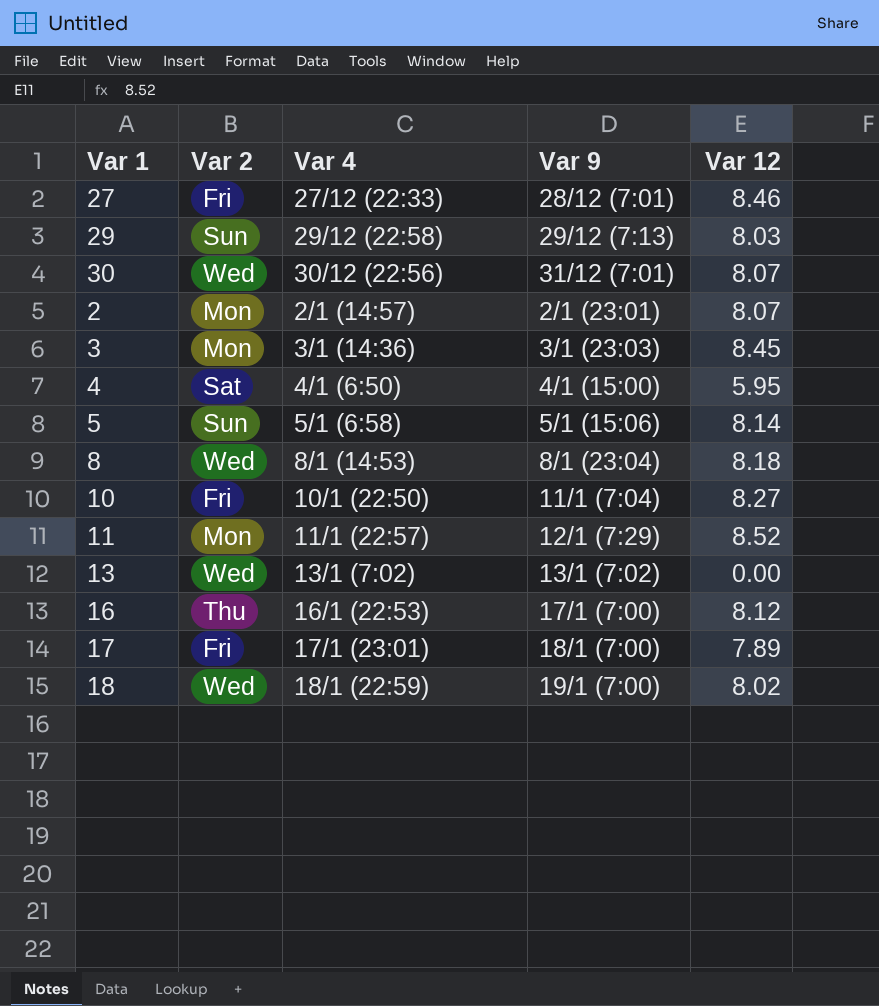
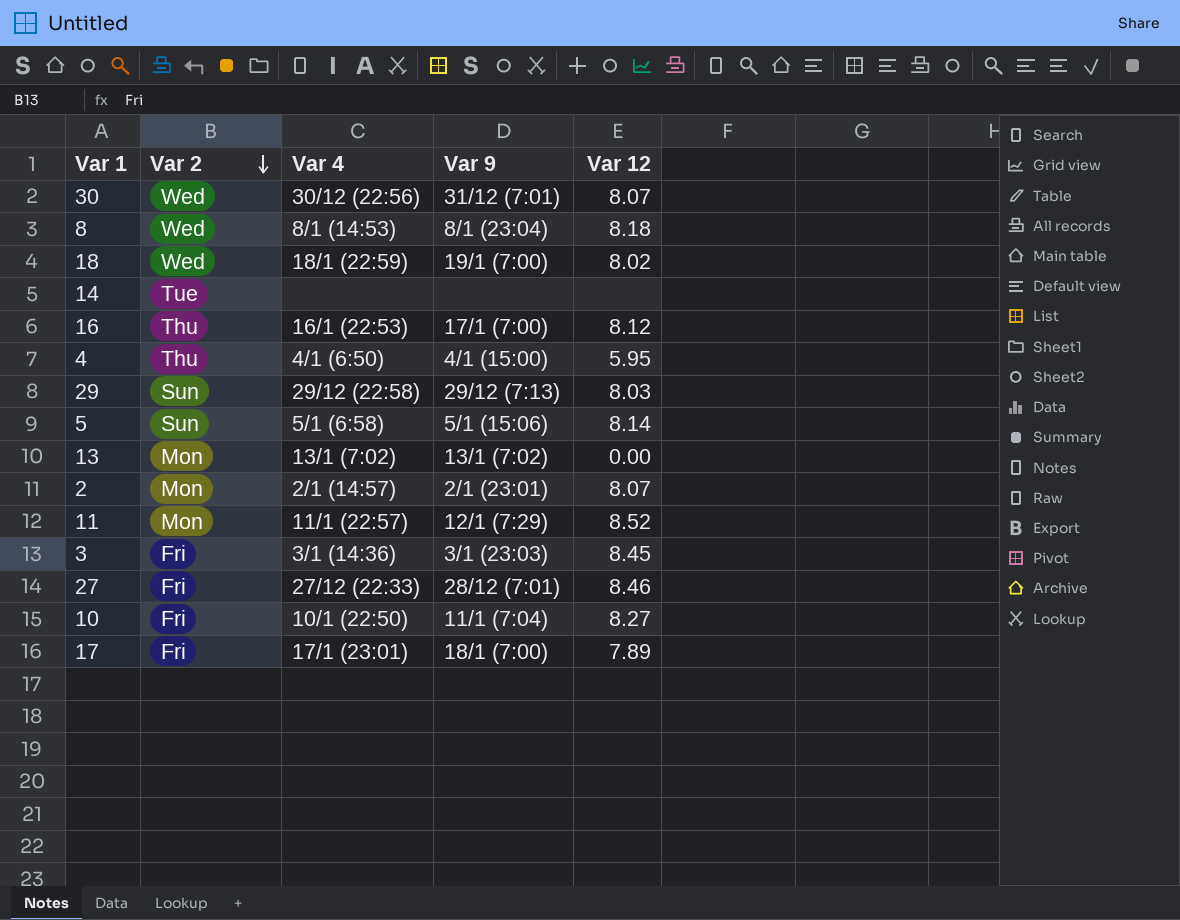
row order: none -> Var 2 descending
row 14: none -> Tue | none | none | none
4 | Var 2: Sat -> Thu
13 | Var 2: Wed -> Mon
3 | Var 2: Mon -> Fri

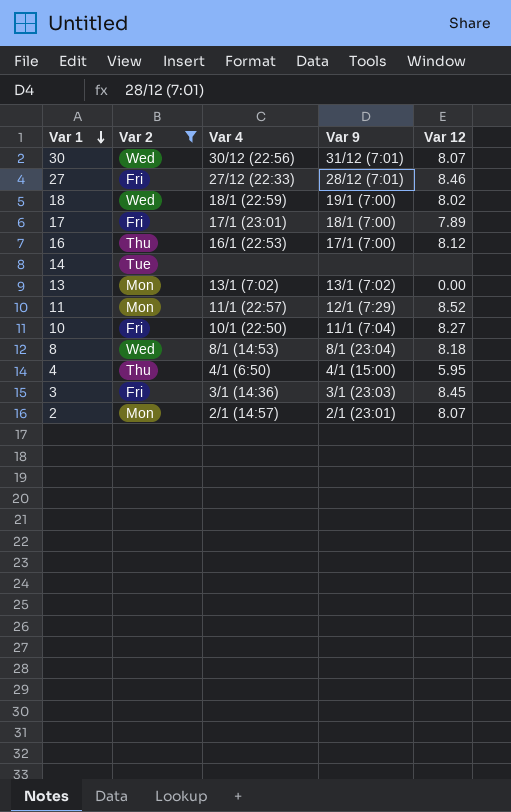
filter: none -> Var 2 != Sun
row order: Var 2 descending -> Var 1 descending

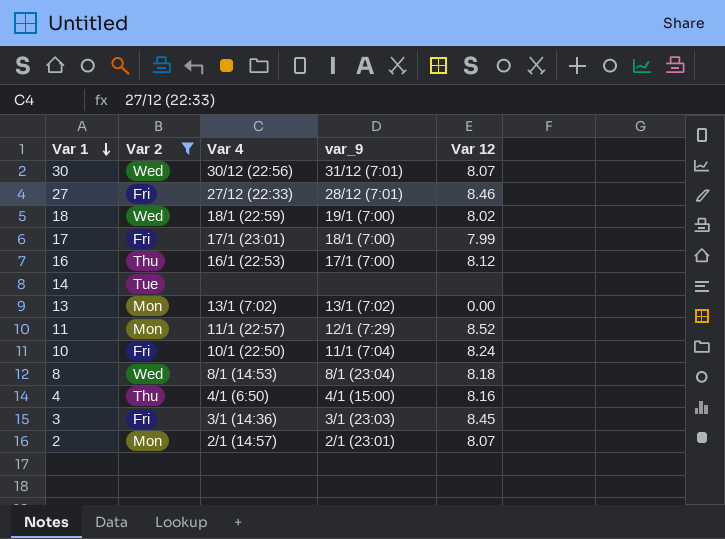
column name: Var 9 -> var_9
17 | Var 12: 7.89 -> 7.99
10 | Var 12: 8.27 -> 8.24
4 | Var 12: 5.95 -> 8.16

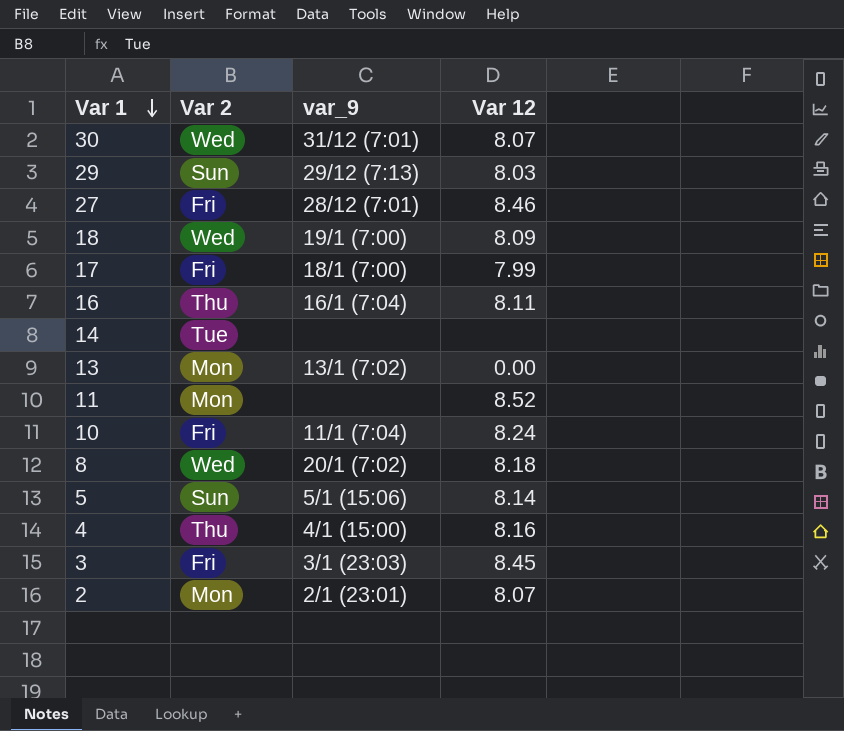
filter: Var 2 != Sun -> none
column Var 4 | position: 3 -> none
18 | Var 12: 8.02 -> 8.09
16 | var_9: 17/1 (7:00) -> 16/1 (7:04)
16 | Var 12: 8.12 -> 8.11
11 | var_9: 12/1 (7:29) -> none
8 | var_9: 8/1 (23:04) -> 20/1 (7:02)

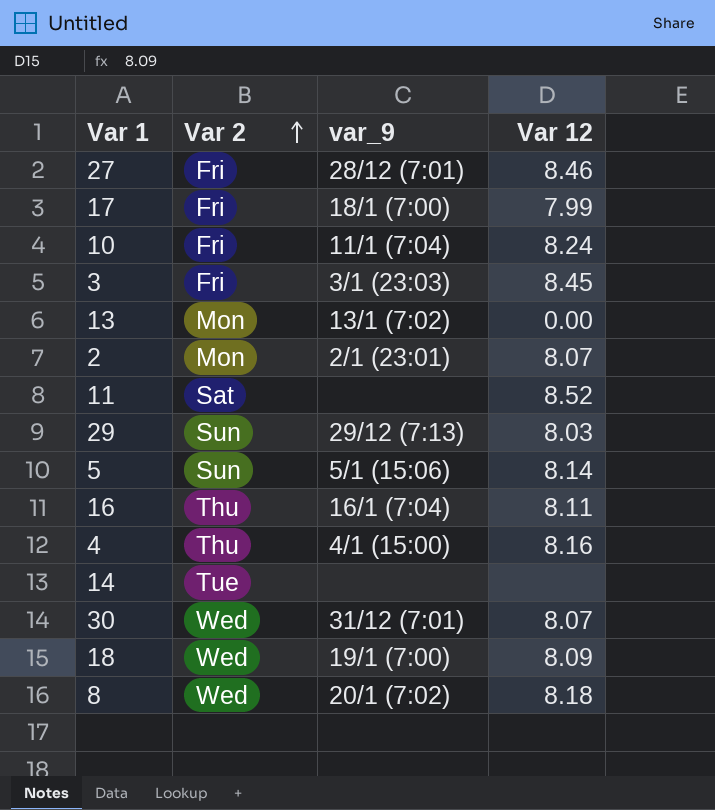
row order: Var 1 descending -> Var 2 ascending
11 | Var 2: Mon -> Sat

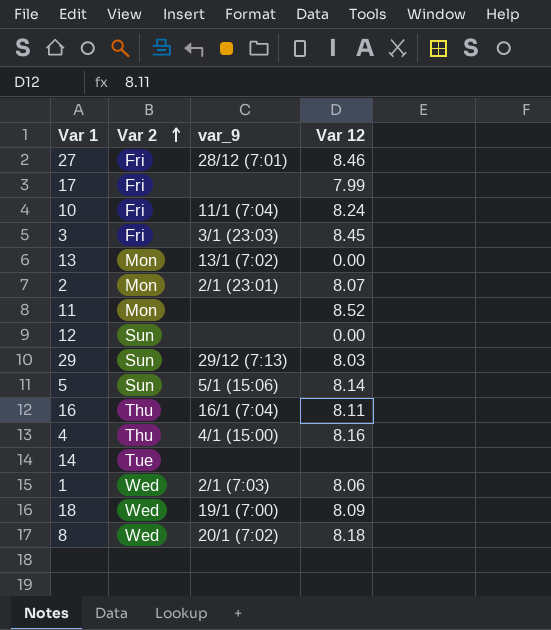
row 30: Wed | 31/12 (7:01) | 8.07 -> none
17 | var_9: 18/1 (7:00) -> none
11 | Var 2: Sat -> Mon
row 12: none -> Sun | none | 0.00
row 1: none -> Wed | 2/1 (7:03) | 8.06

